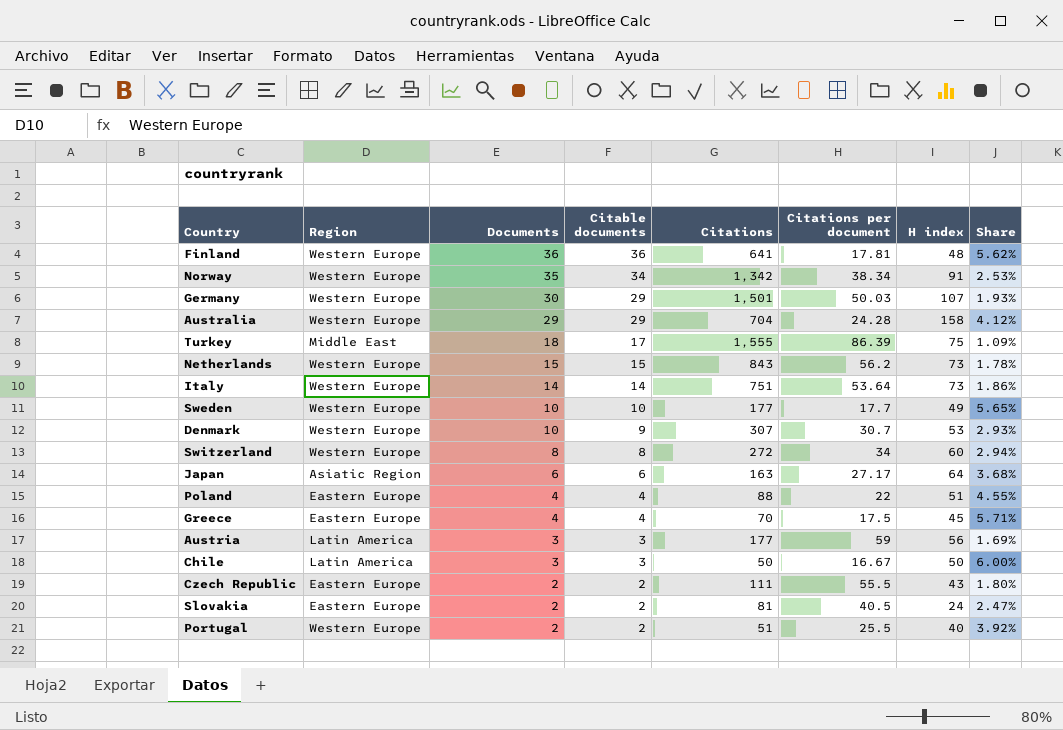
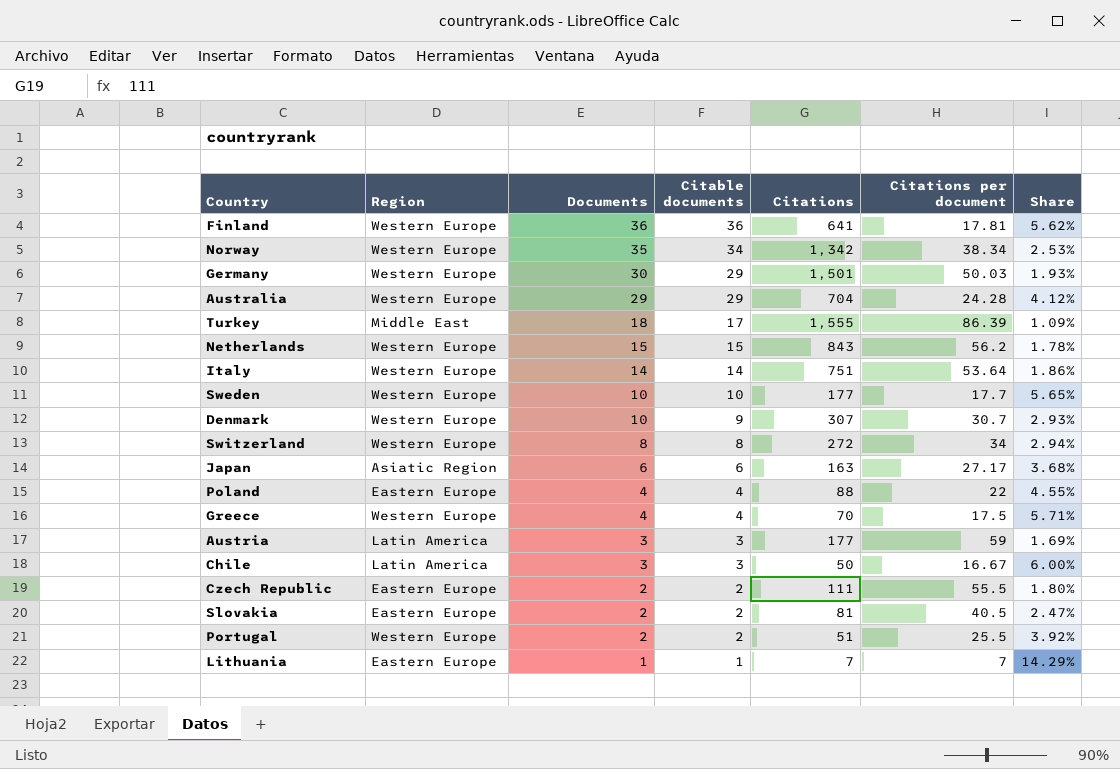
column H index | position: 7 -> none
Greece | Region: Eastern Europe -> Western Europe
row Lithuania: none -> Eastern Europe | 1 | 1 | 7 | 7 | 14.29%

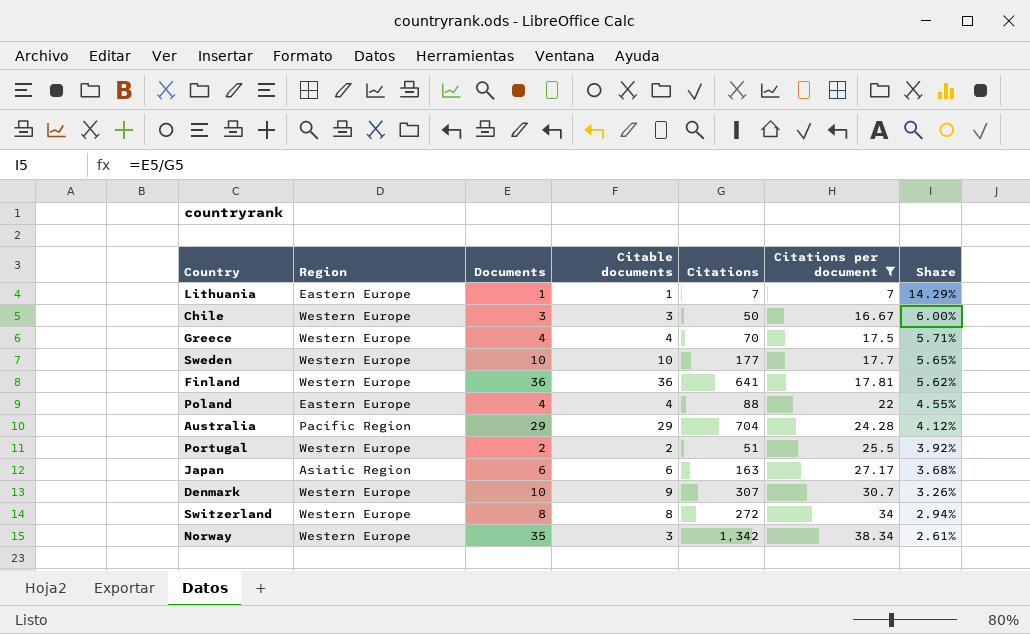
filter: none -> Citations per document <= 38.34
row order: Documents descending -> Citations per document ascending
column Share | formula: [Citable documents] / [Citations] -> [Documents] / [Citations]
Chile | Region: Latin America -> Western Europe
Australia | Region: Western Europe -> Pacific Region
Norway | Citable documents: 34 -> 3

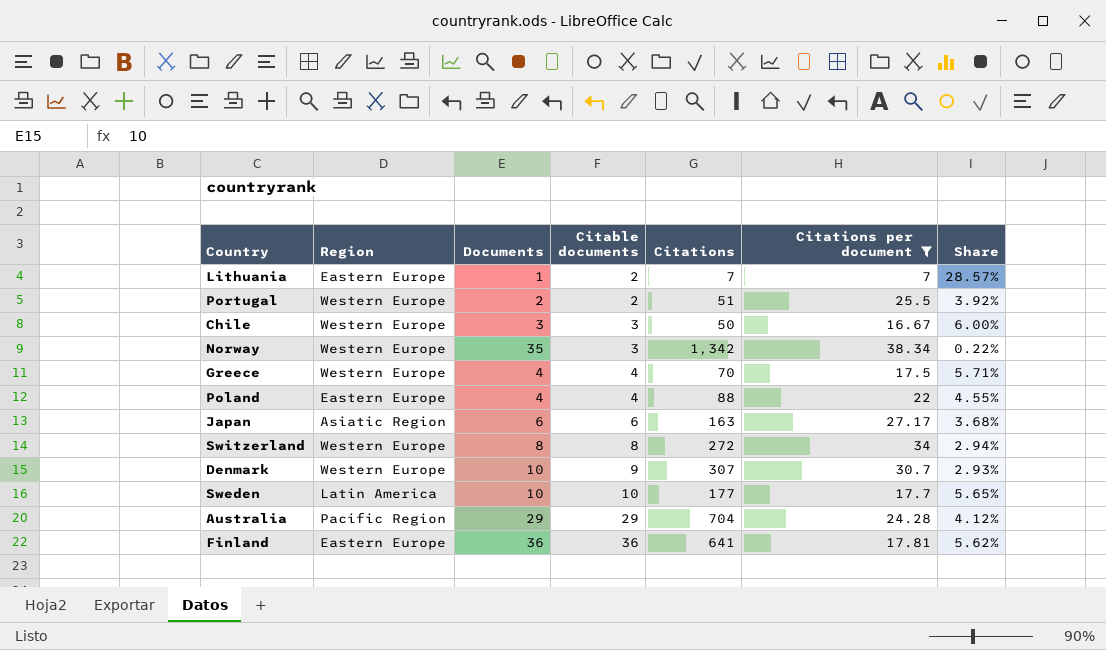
row order: Citations per document ascending -> Citable documents ascending
column Share | formula: [Documents] / [Citations] -> [Citable documents] / [Citations]
Lithuania | Citable documents: 1 -> 2
Sweden | Region: Western Europe -> Latin America
Finland | Region: Western Europe -> Eastern Europe

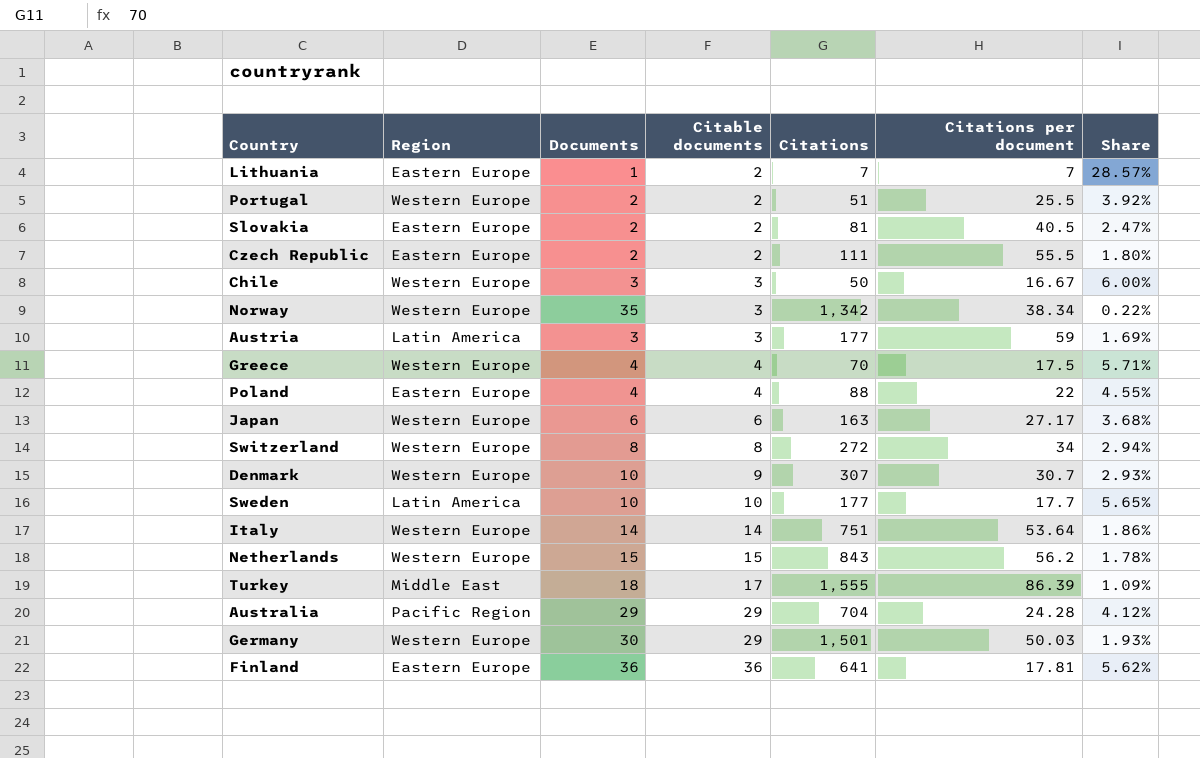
filter: Citations per document <= 38.34 -> none
Japan | Region: Asiatic Region -> Western Europe

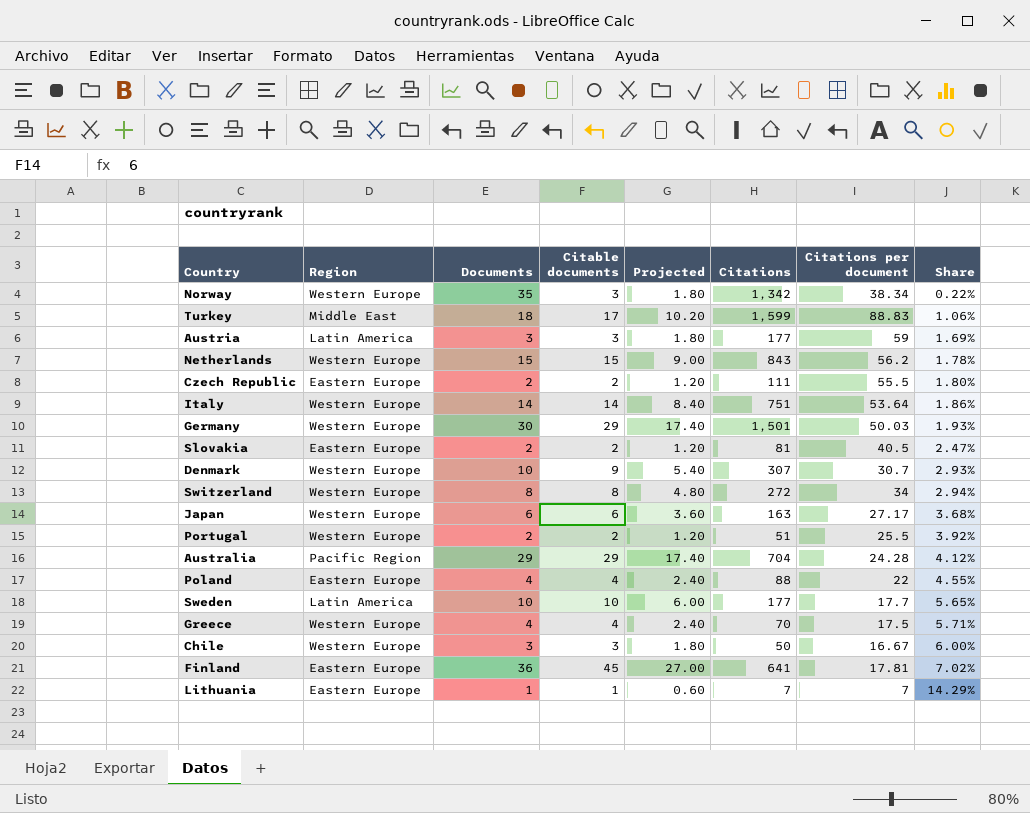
row order: Citable documents ascending -> Share ascending
column Projected | formula: none -> [Citable documents] * 0.6
Turkey | Citations: 1,555 -> 1,599
Turkey | Citations per document: 86.39 -> 88.83
Turkey | Share: 1.09% -> 1.06%
Finland | Citable documents: 36 -> 45
Finland | Share: 5.62% -> 7.02%
Lithuania | Citable documents: 2 -> 1
Lithuania | Share: 28.57% -> 14.29%

